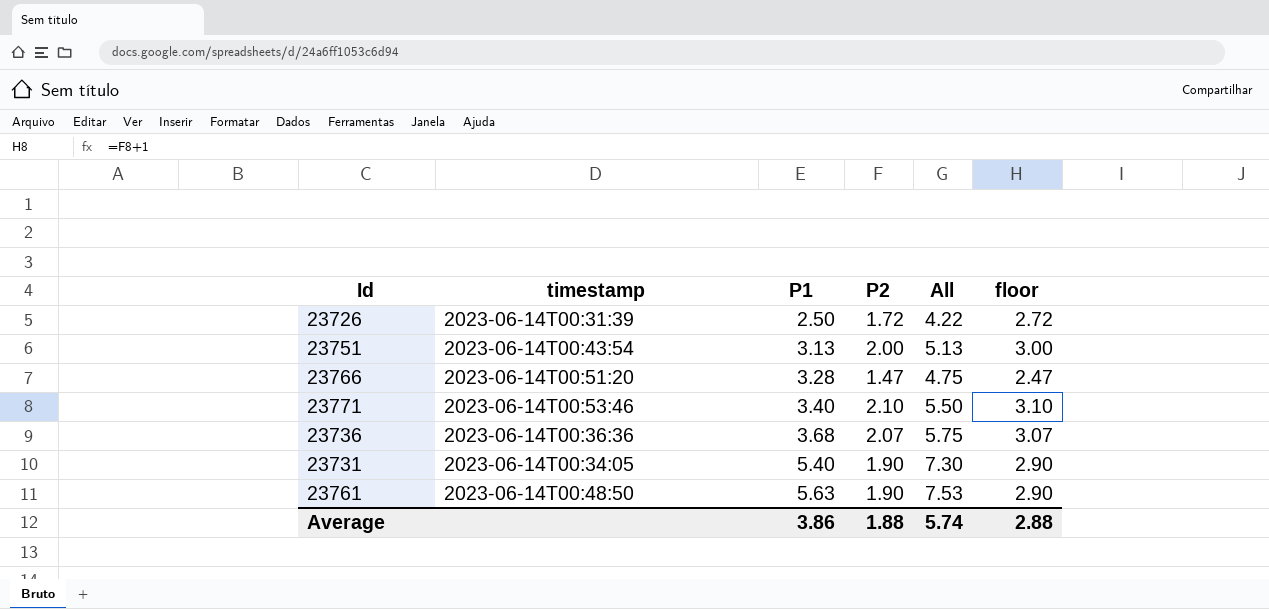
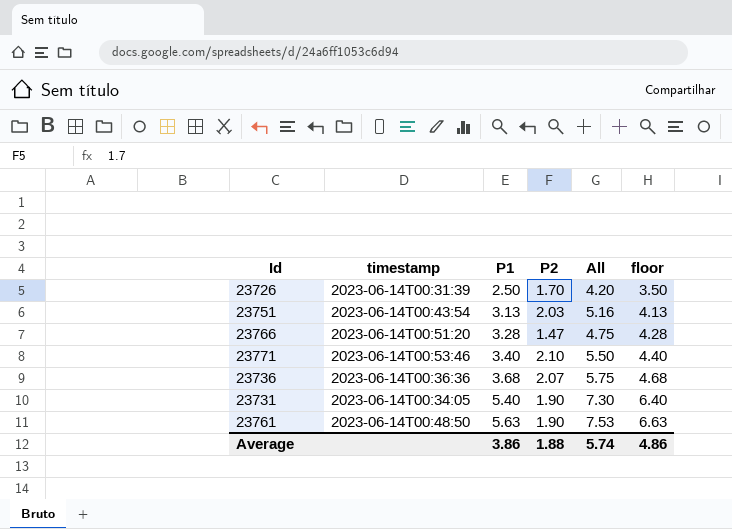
column floor | formula: [P2] + 1 -> [P1] + 1
23726 | P2: 1.72 -> 1.70
23726 | All: 4.22 -> 4.20
23751 | P2: 2.00 -> 2.03
23751 | All: 5.13 -> 5.16
Average | floor: 2.88 -> 4.86

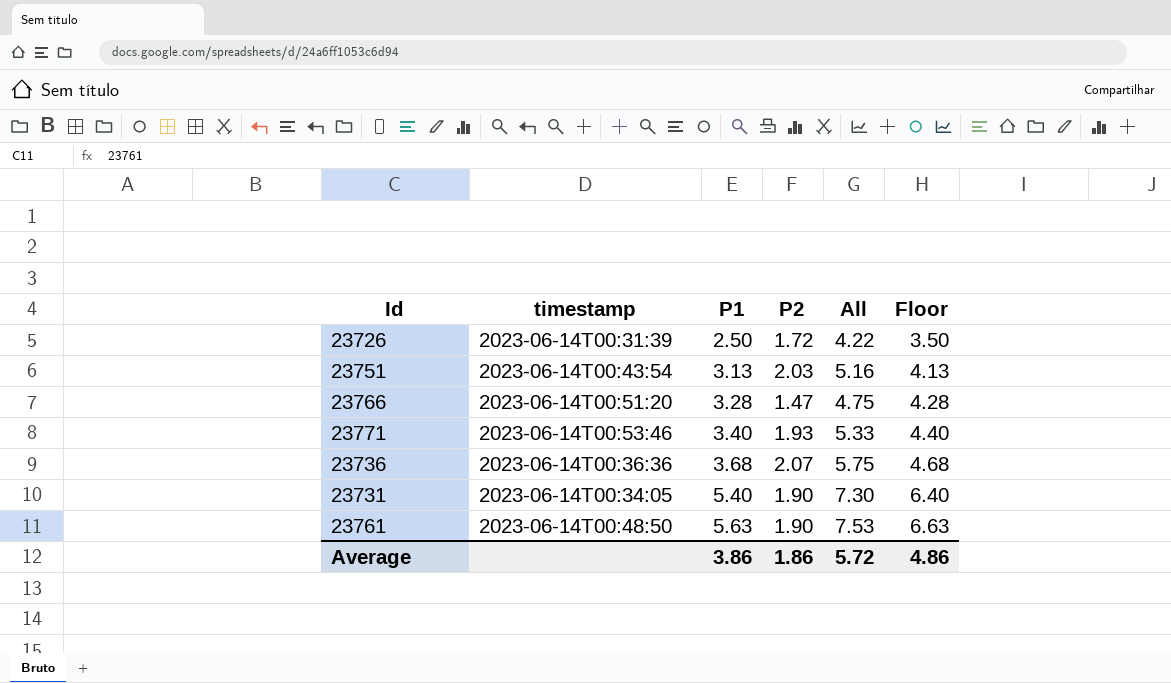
column name: floor -> Floor
23726 | P2: 1.70 -> 1.72
23726 | All: 4.20 -> 4.22
23771 | P2: 2.10 -> 1.93
23771 | All: 5.50 -> 5.33
Average | P2: 1.88 -> 1.86
Average | All: 5.74 -> 5.72

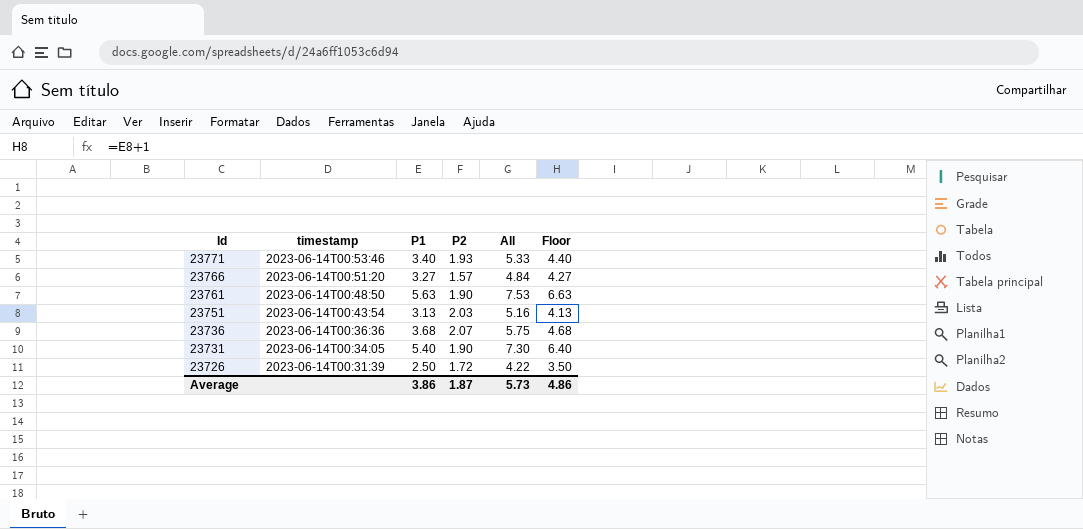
row order: P1 ascending -> Id descending
23766 | P1: 3.28 -> 3.27
23766 | P2: 1.47 -> 1.57
23766 | All: 4.75 -> 4.84
23766 | Floor: 4.28 -> 4.27
Average | P2: 1.86 -> 1.87
Average | All: 5.72 -> 5.73

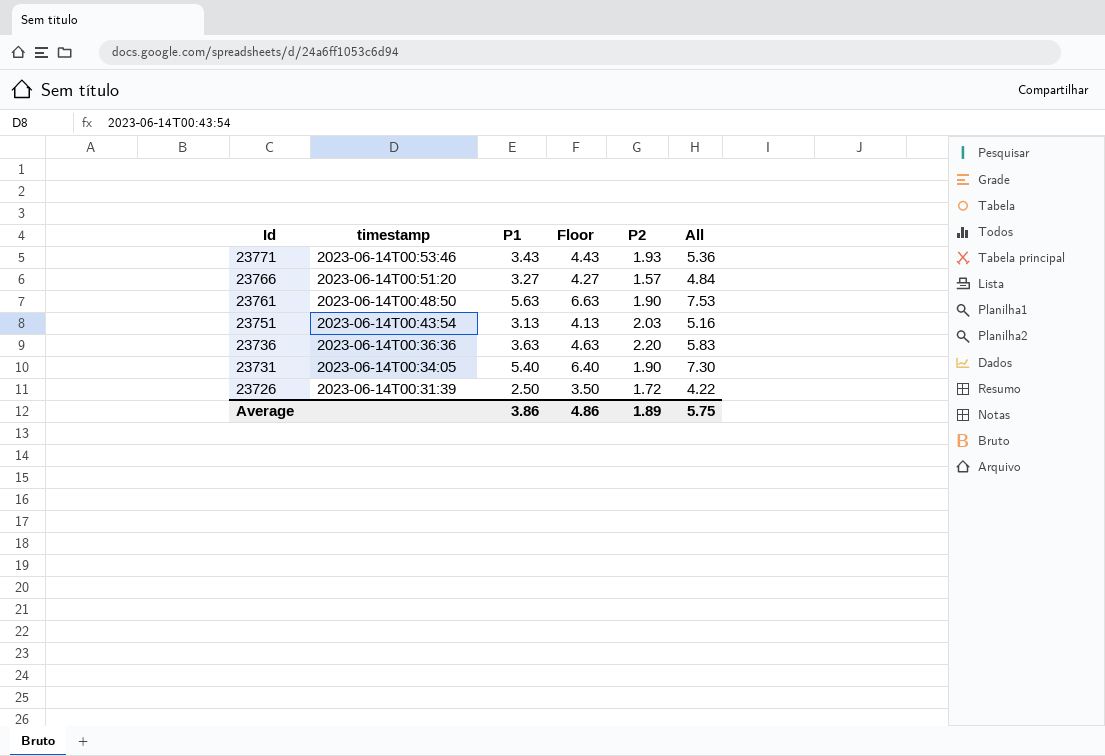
column Floor | position: 6 -> 4
23771 | P1: 3.40 -> 3.43
23771 | Floor: 4.40 -> 4.43
23771 | All: 5.33 -> 5.36
23736 | P1: 3.68 -> 3.63
23736 | Floor: 4.68 -> 4.63
23736 | P2: 2.07 -> 2.20
23736 | All: 5.75 -> 5.83
Average | P2: 1.87 -> 1.89
Average | All: 5.73 -> 5.75

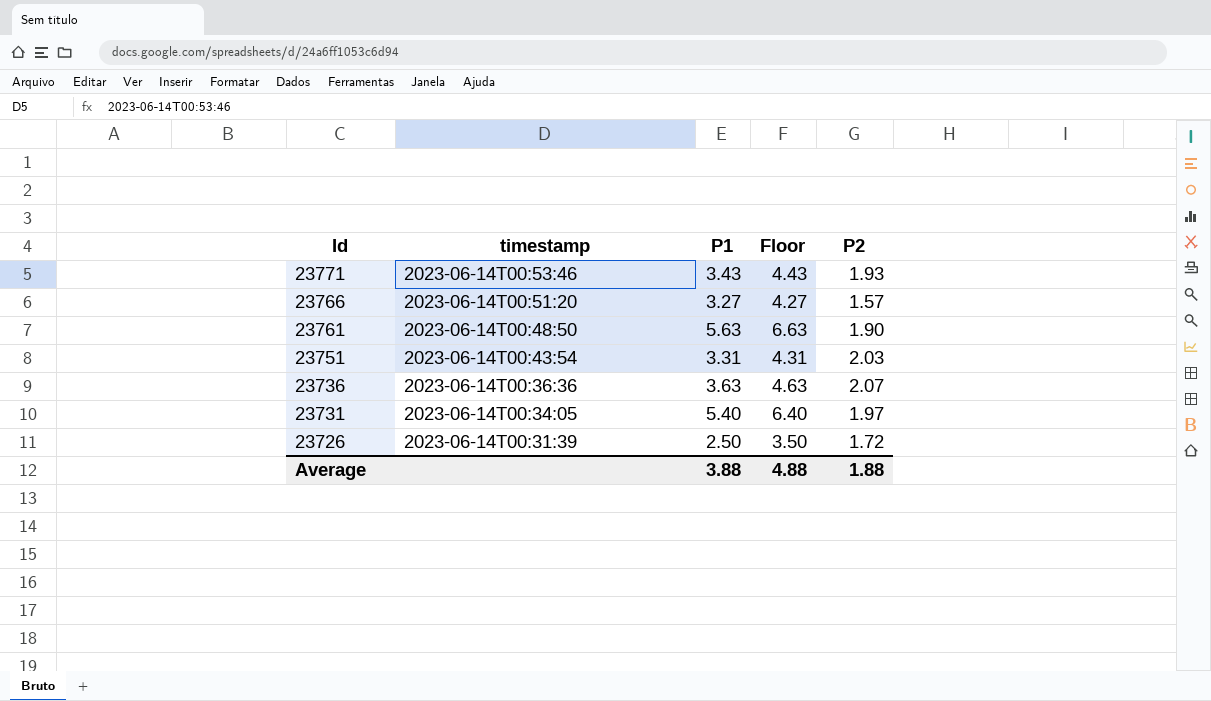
column All | formula: [P1] + [P2] -> none
23751 | P1: 3.13 -> 3.31
23751 | Floor: 4.13 -> 4.31
23736 | P2: 2.20 -> 2.07
23731 | P2: 1.90 -> 1.97
Average | P1: 3.86 -> 3.88
Average | Floor: 4.86 -> 4.88
Average | P2: 1.89 -> 1.88

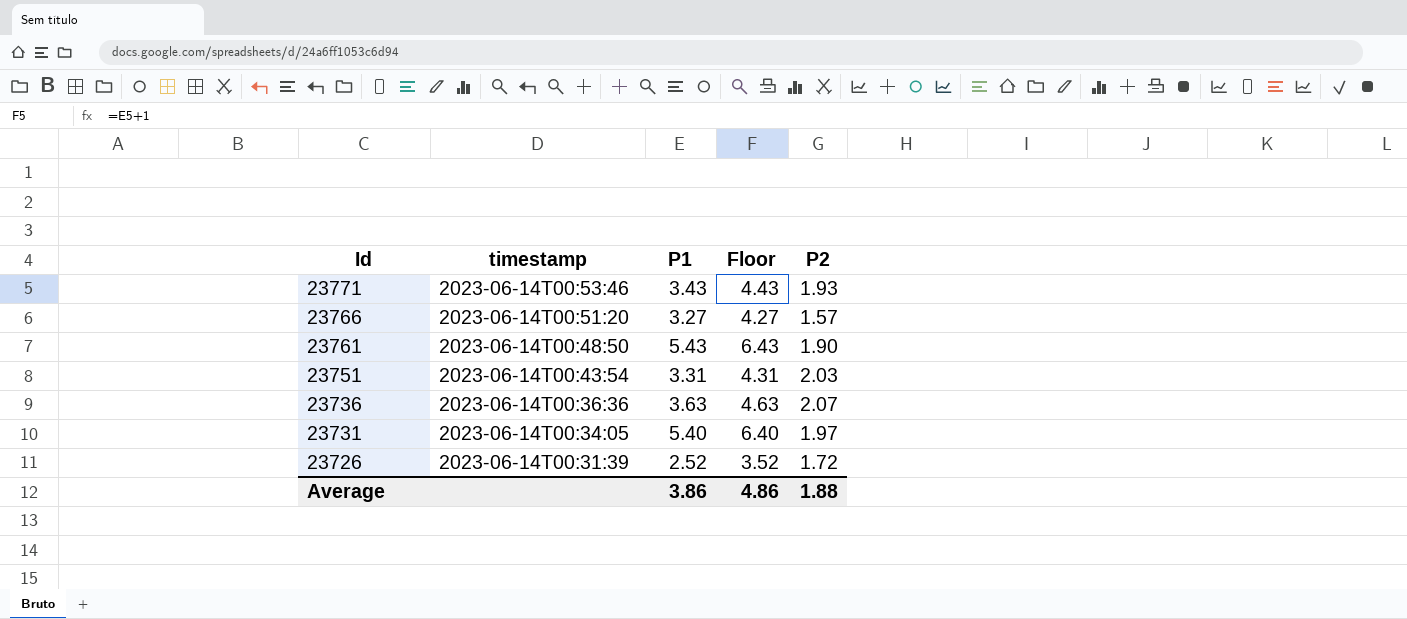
23761 | P1: 5.63 -> 5.43
23761 | Floor: 6.63 -> 6.43
23726 | P1: 2.50 -> 2.52
23726 | Floor: 3.50 -> 3.52
Average | P1: 3.88 -> 3.86
Average | Floor: 4.88 -> 4.86

